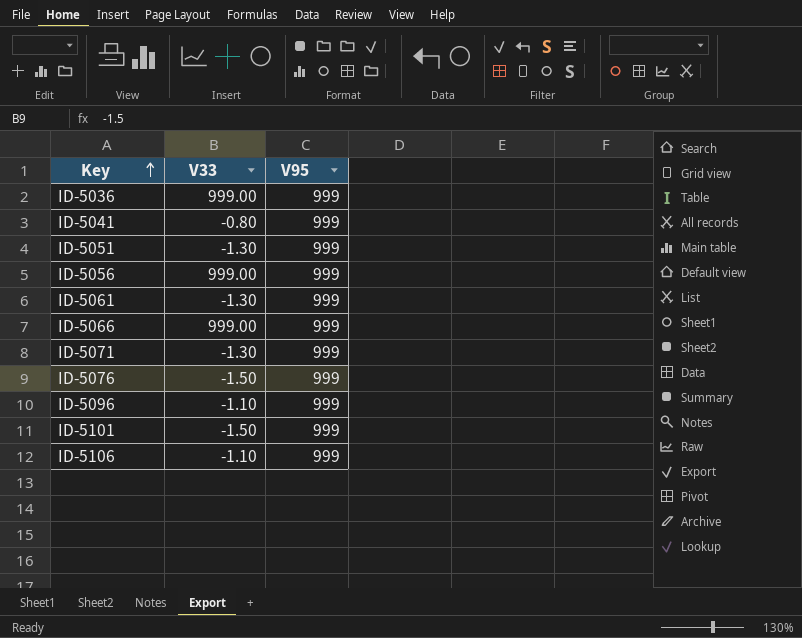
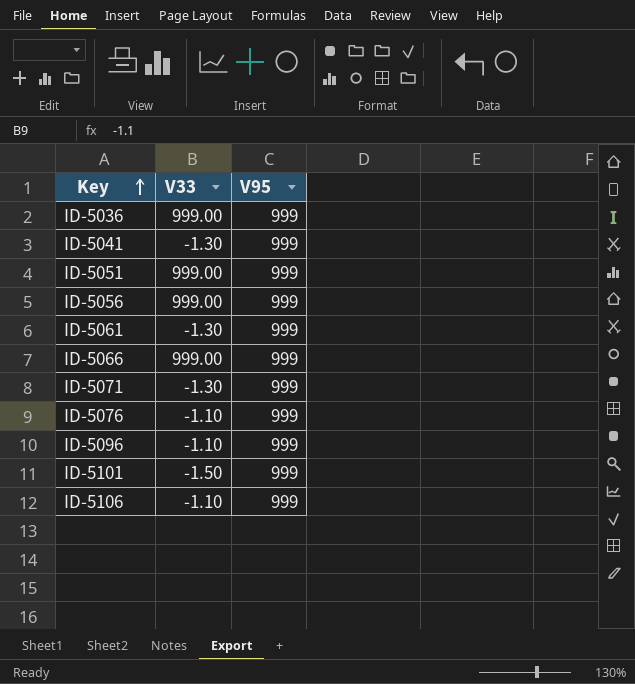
ID-5041 | V33: -0.80 -> -1.30
ID-5051 | V33: -1.30 -> 999.00
ID-5076 | V33: -1.50 -> -1.10

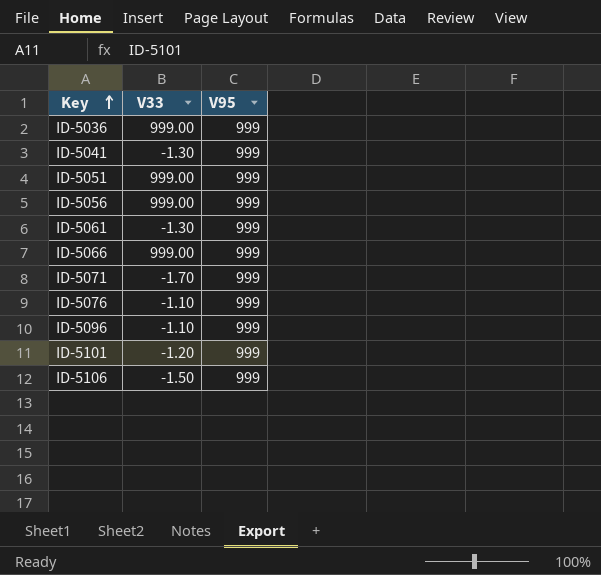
ID-5071 | V33: -1.30 -> -1.70
ID-5101 | V33: -1.50 -> -1.20
ID-5106 | V33: -1.10 -> -1.50

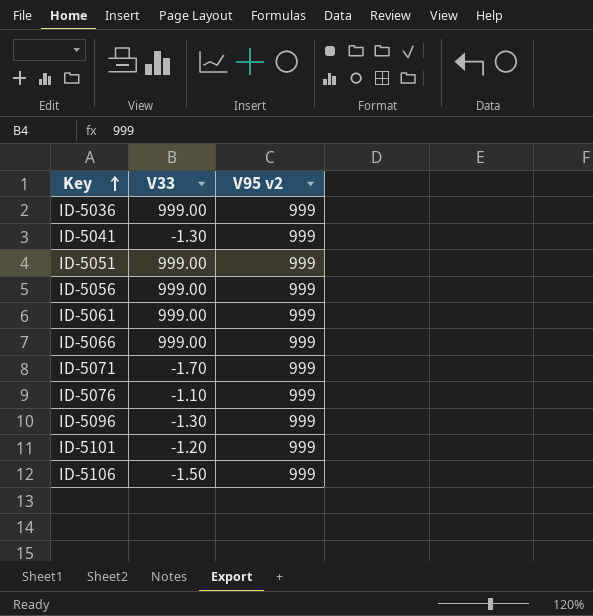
column name: V95 -> V95 v2
ID-5061 | V33: -1.30 -> 999.00
ID-5096 | V33: -1.10 -> -1.30

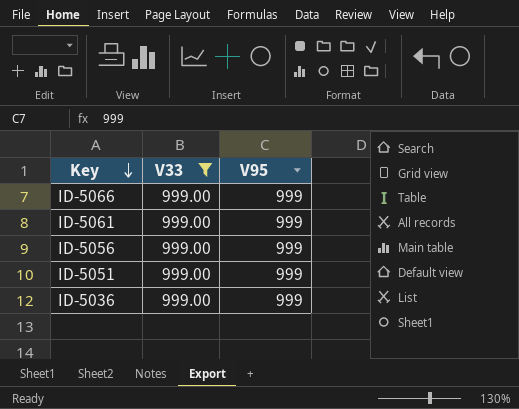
filter: none -> V33 = 999.00
row order: Key ascending -> Key descending
column name: V95 v2 -> V95

